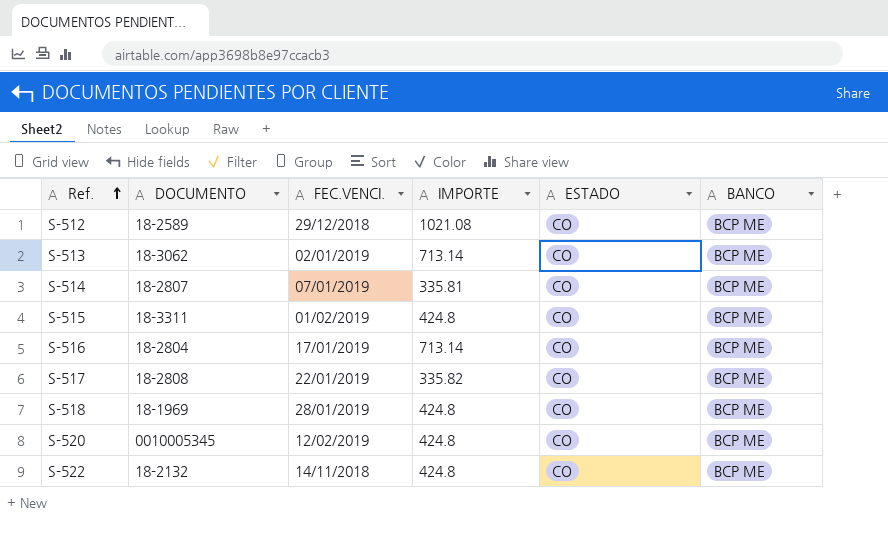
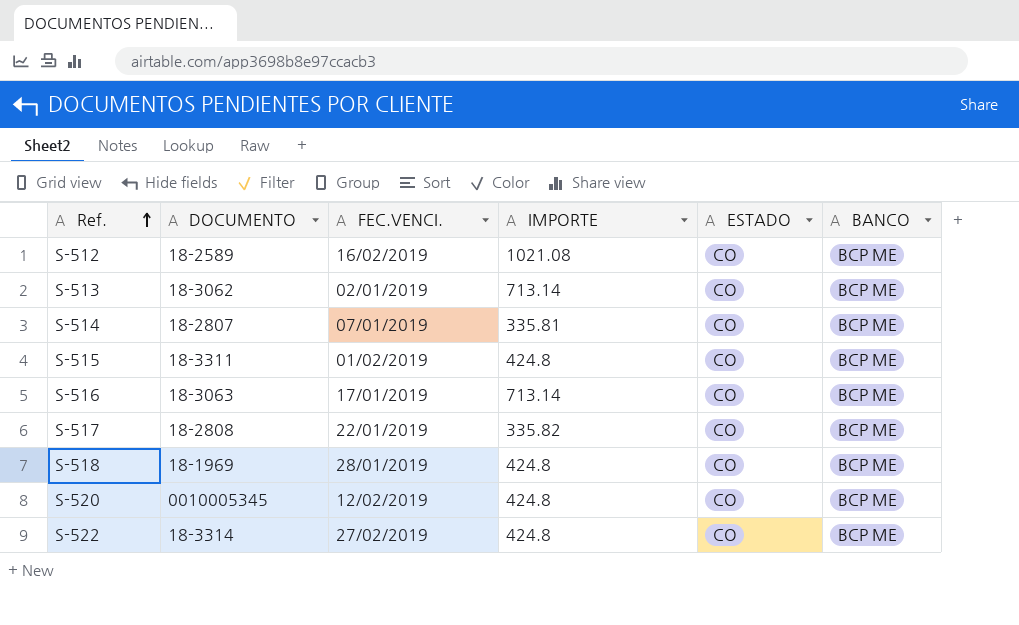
S-512 | FEC.VENCI.: 29/12/2018 -> 16/02/2019
S-516 | DOCUMENTO: 18-2804 -> 18-3063
S-522 | DOCUMENTO: 18-2132 -> 18-3314
S-522 | FEC.VENCI.: 14/11/2018 -> 27/02/2019

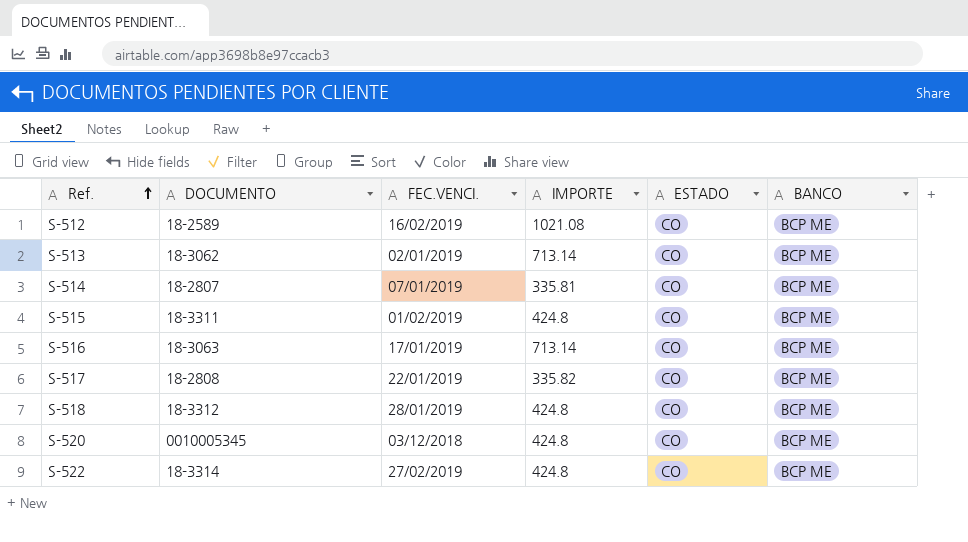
S-518 | DOCUMENTO: 18-1969 -> 18-3312
S-520 | FEC.VENCI.: 12/02/2019 -> 03/12/2018

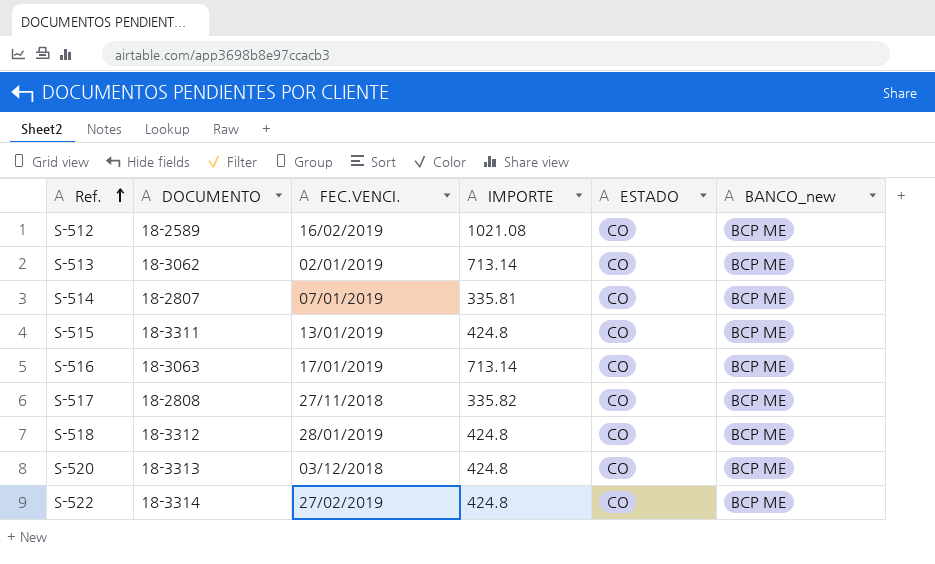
column name: BANCO -> BANCO_new
S-515 | FEC.VENCI.: 01/02/2019 -> 13/01/2019
S-517 | FEC.VENCI.: 22/01/2019 -> 27/11/2018
S-520 | DOCUMENTO: 0010005345 -> 18-3313

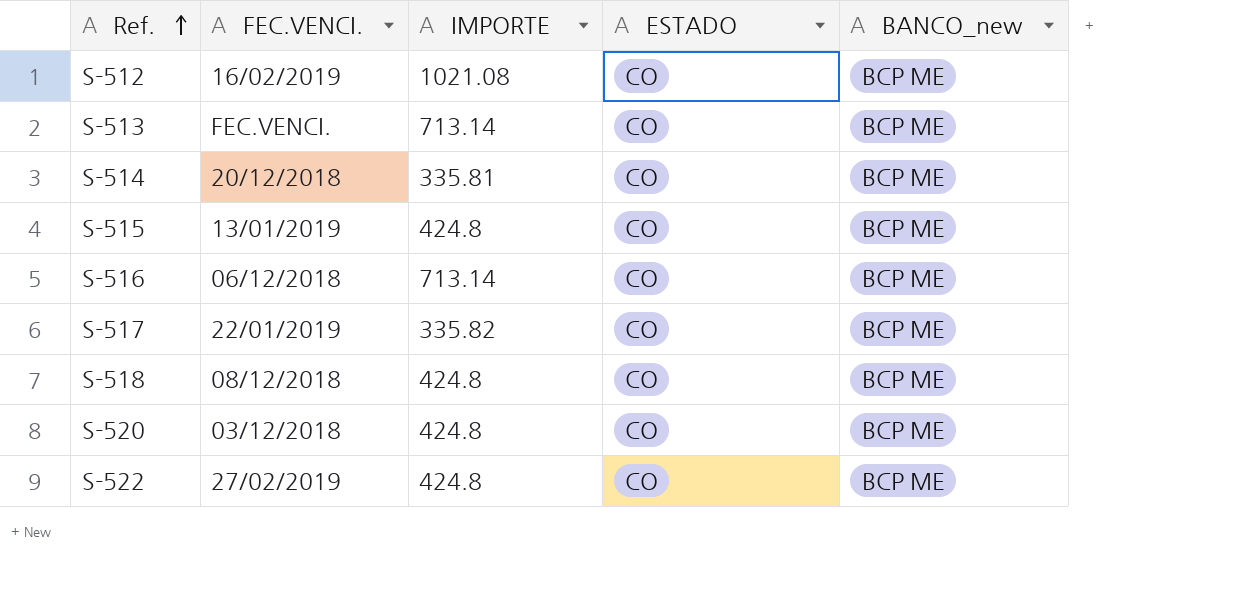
column DOCUMENTO | position: 2 -> none
S-513 | FEC.VENCI.: 02/01/2019 -> FEC.VENCI.
S-514 | FEC.VENCI.: 07/01/2019 -> 20/12/2018
S-516 | FEC.VENCI.: 17/01/2019 -> 06/12/2018
S-517 | FEC.VENCI.: 27/11/2018 -> 22/01/2019
S-518 | FEC.VENCI.: 28/01/2019 -> 08/12/2018

